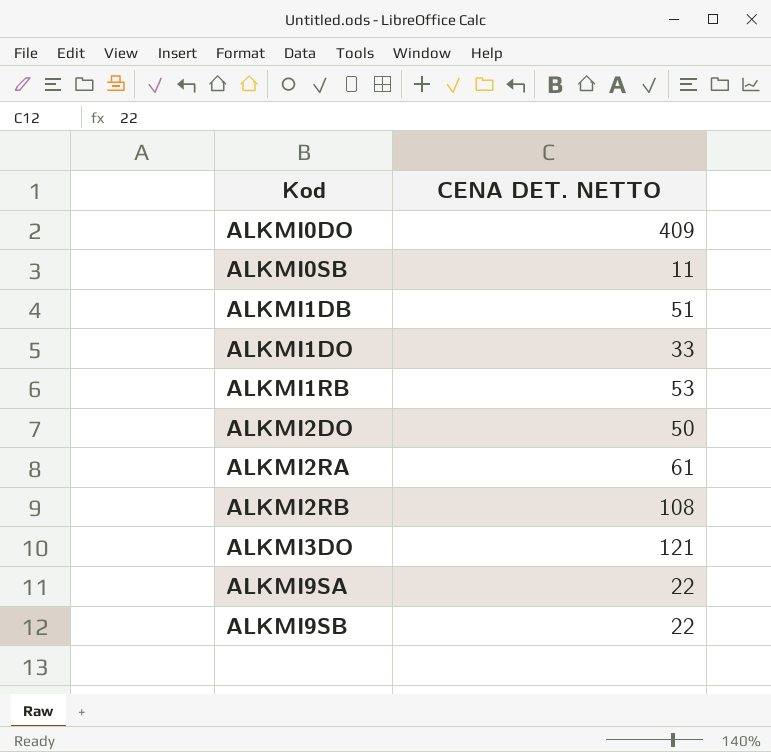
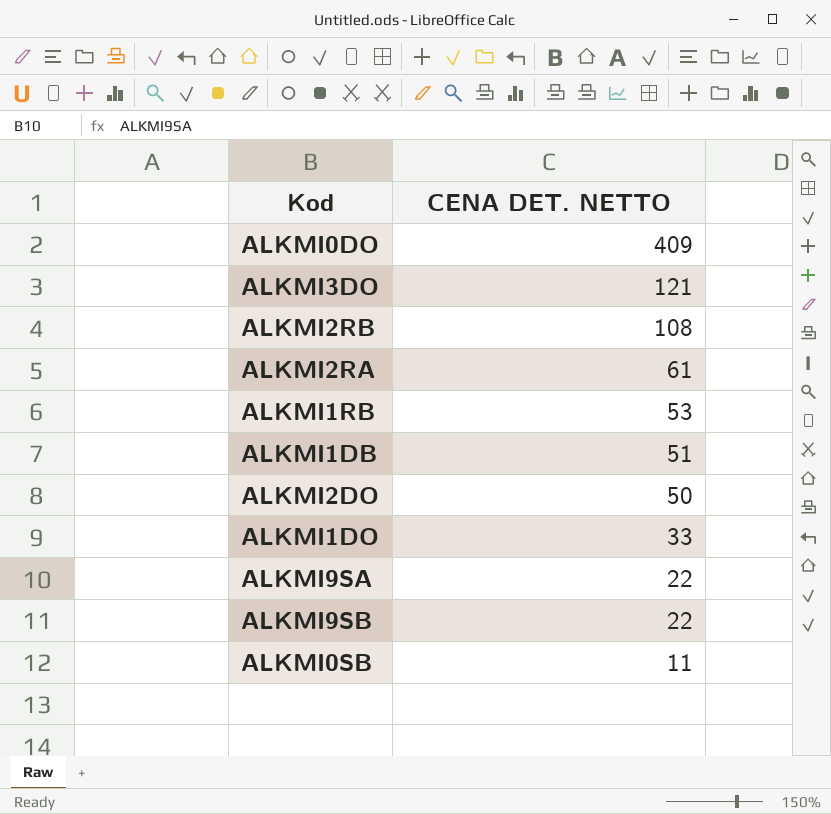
row order: Kod ascending -> CENA DET. NETTO descending

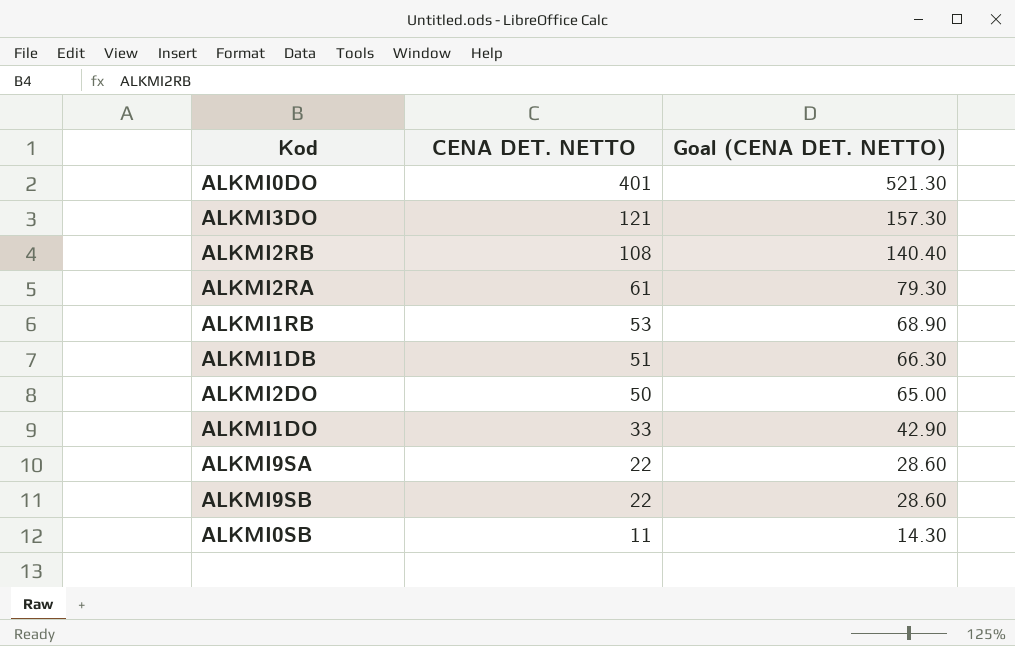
column Goal (CENA DET. NETTO) | formula: none -> [CENA DET. NETTO] * 1.3
ALKMI0DO | CENA DET. NETTO: 409 -> 401

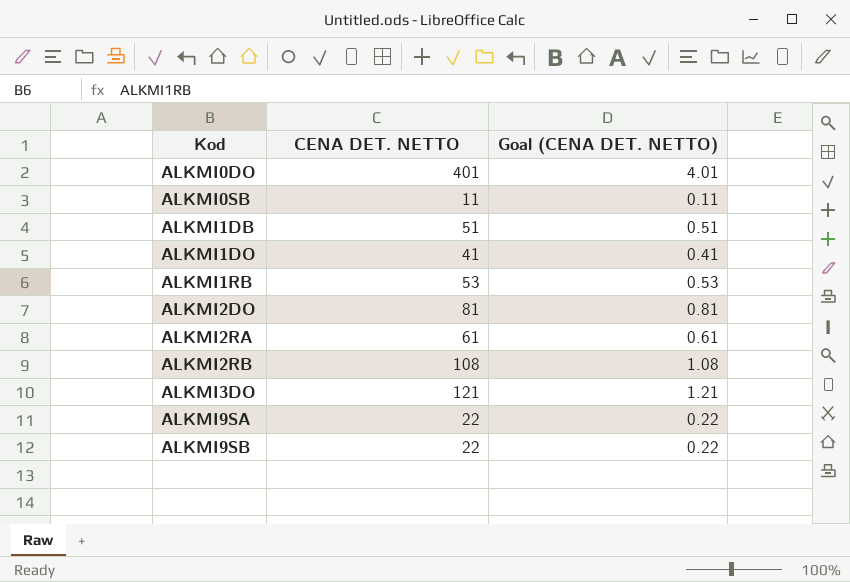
row order: CENA DET. NETTO descending -> Kod ascending
column Goal (CENA DET. NETTO) | formula: [CENA DET. NETTO] * 1.3 -> [CENA DET. NETTO] * 0.01
ALKMI1DO | CENA DET. NETTO: 33 -> 41
ALKMI2DO | CENA DET. NETTO: 50 -> 81

